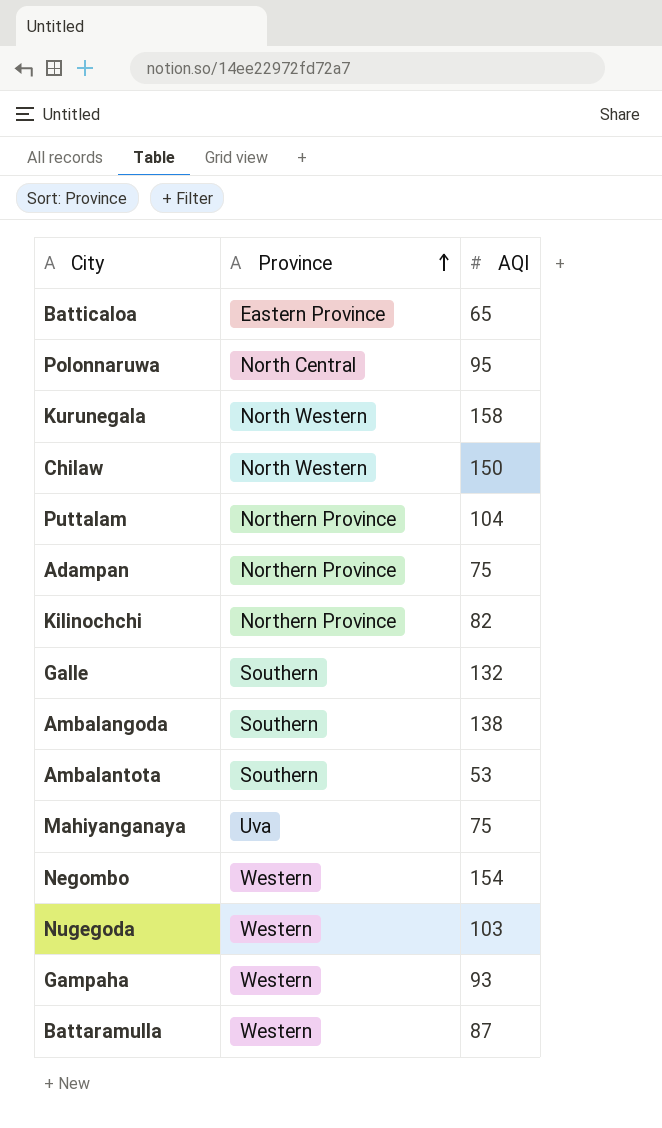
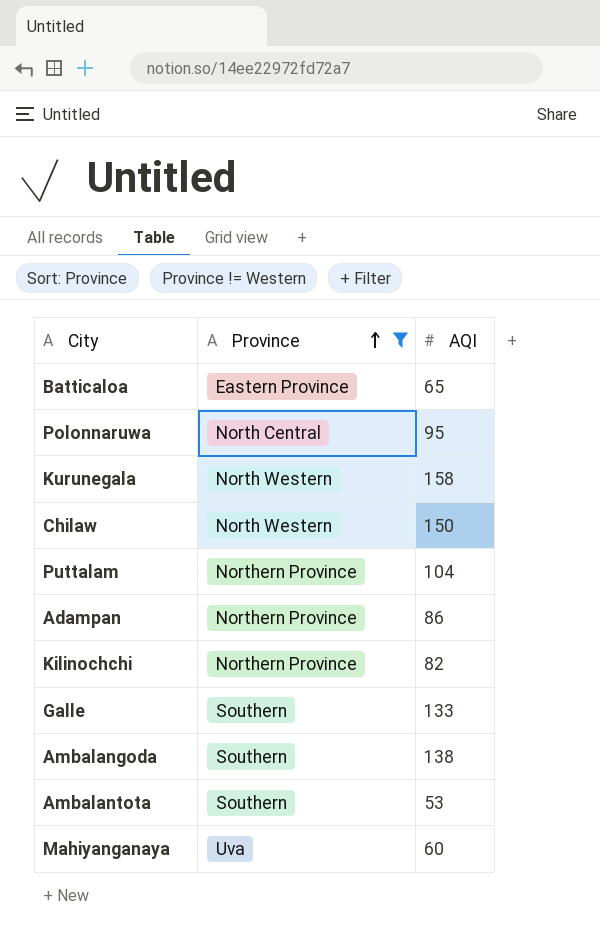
filter: none -> Province != Western
Adampan | AQI: 75 -> 86
Galle | AQI: 132 -> 133
Mahiyanganaya | AQI: 75 -> 60

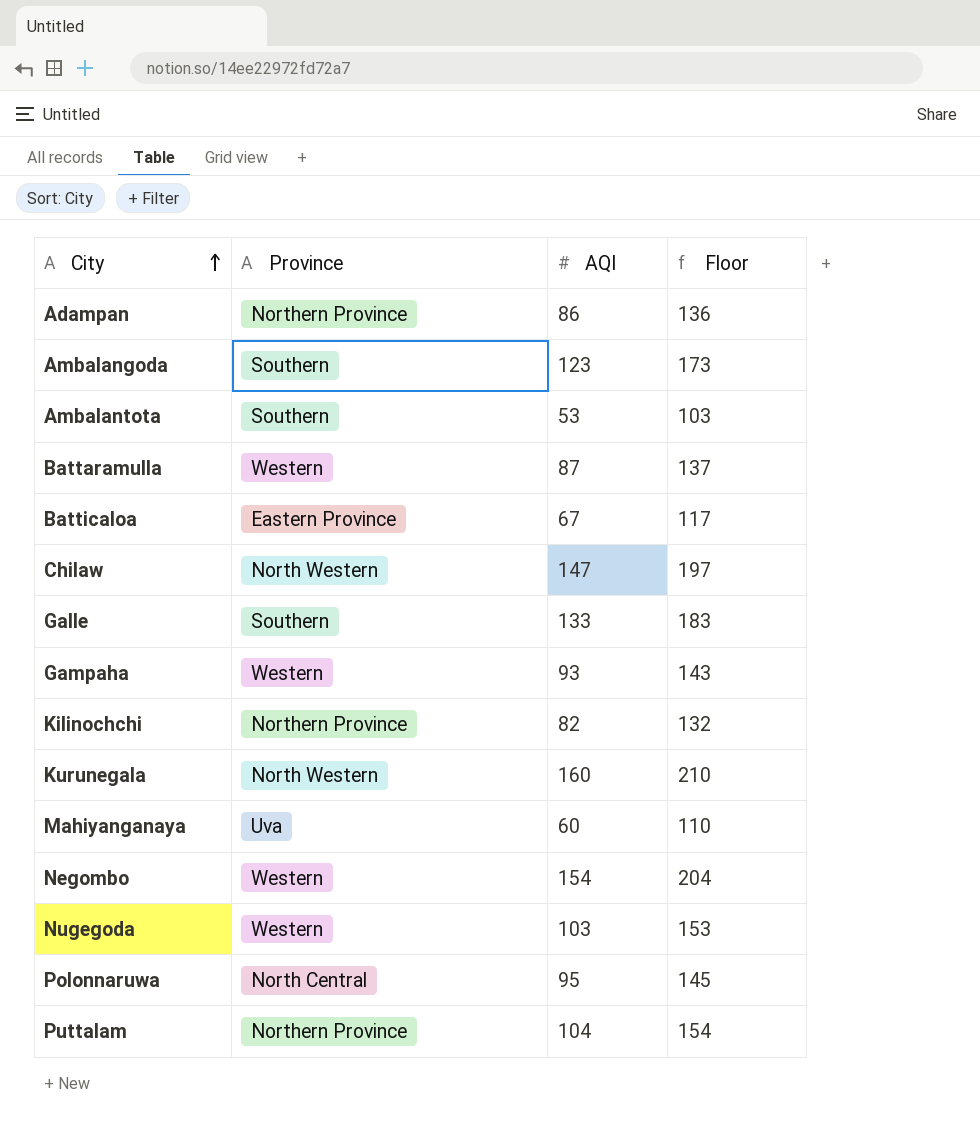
filter: Province != Western -> none
row order: Province ascending -> City ascending
column Floor | formula: none -> [AQI] + 50
Ambalangoda | AQI: 138 -> 123
Batticaloa | AQI: 65 -> 67
Chilaw | AQI: 150 -> 147
Kurunegala | AQI: 158 -> 160

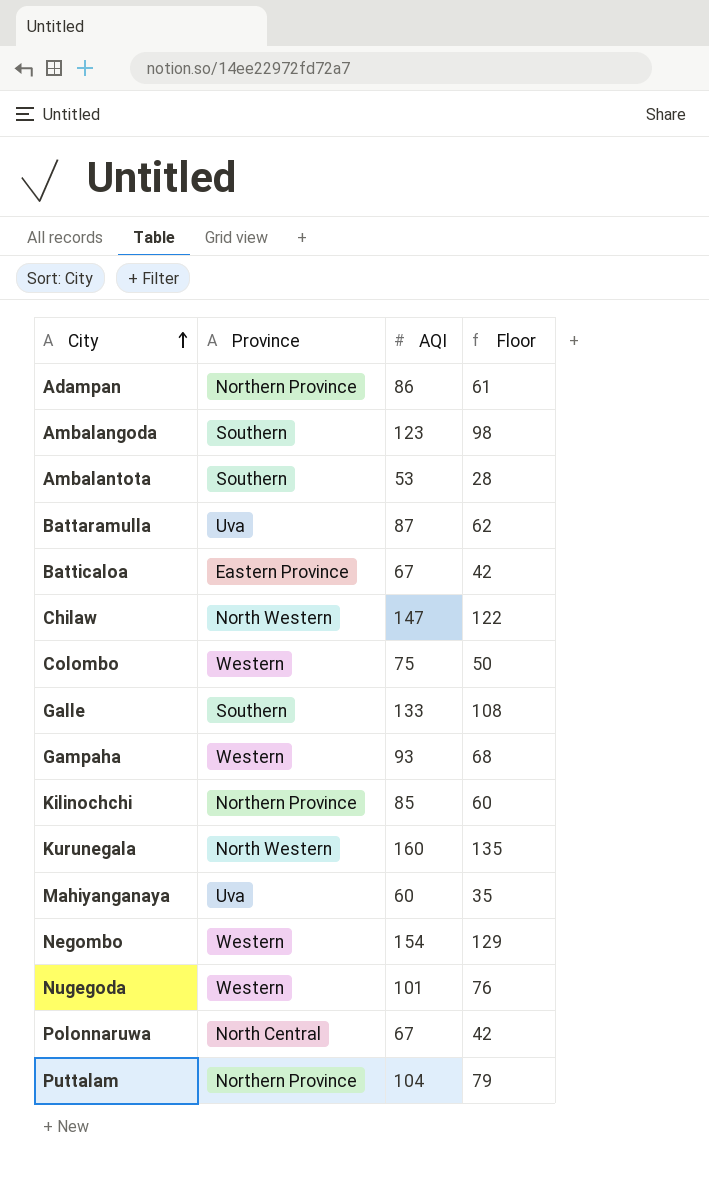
column Floor | formula: [AQI] + 50 -> [AQI] - 25
Battaramulla | Province: Western -> Uva
row Colombo: none -> Western | 75 | 50
Kilinochchi | AQI: 82 -> 85
Nugegoda | AQI: 103 -> 101
Polonnaruwa | AQI: 95 -> 67

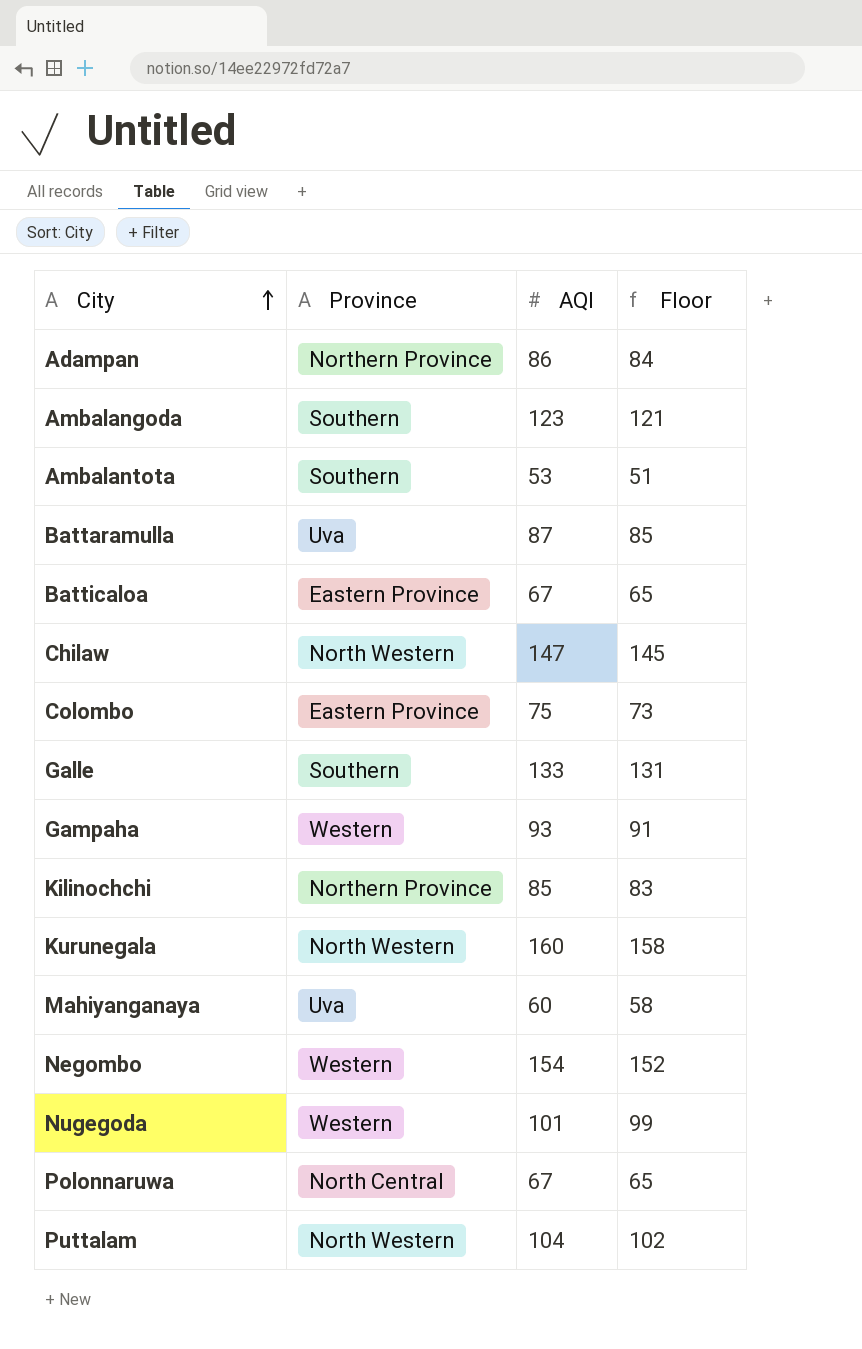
column Floor | formula: [AQI] - 25 -> [AQI] - 2
Colombo | Province: Western -> Eastern Province
Puttalam | Province: Northern Province -> North Western

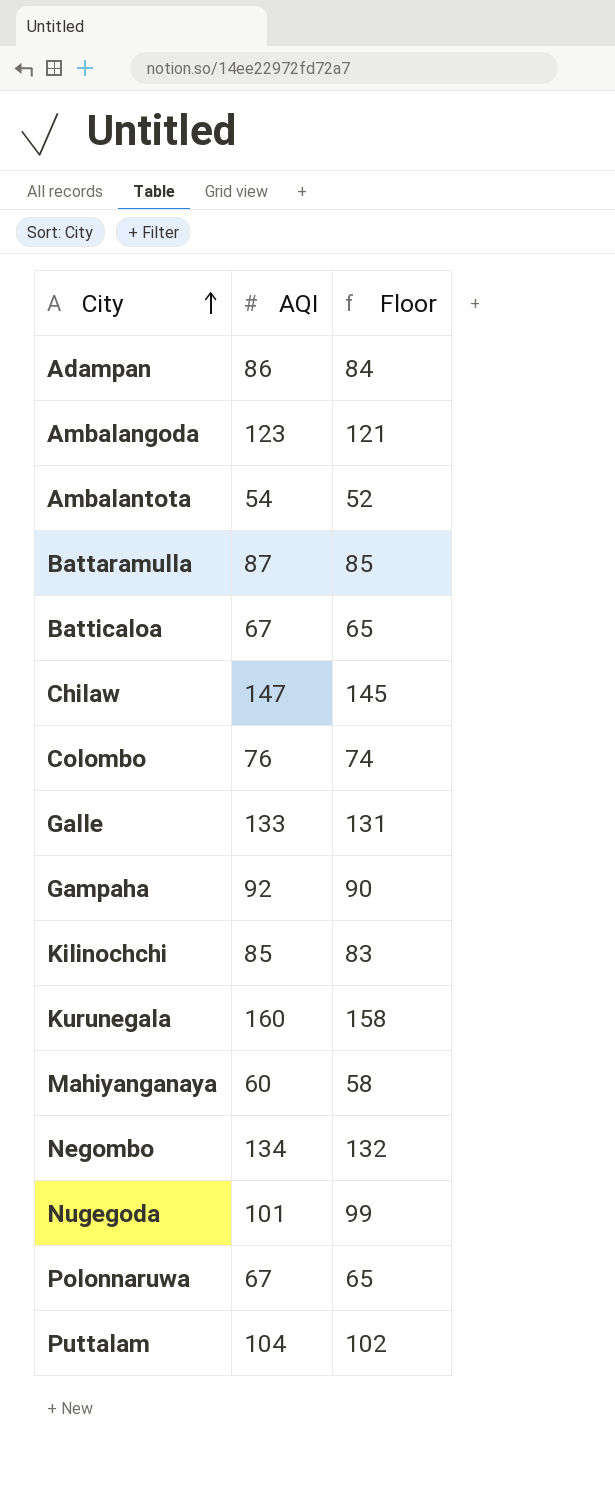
column Province | position: 2 -> none
Ambalantota | AQI: 53 -> 54
Ambalantota | Floor: 51 -> 52
Colombo | AQI: 75 -> 76
Colombo | Floor: 73 -> 74
Gampaha | AQI: 93 -> 92
Gampaha | Floor: 91 -> 90
Negombo | AQI: 154 -> 134
Negombo | Floor: 152 -> 132

